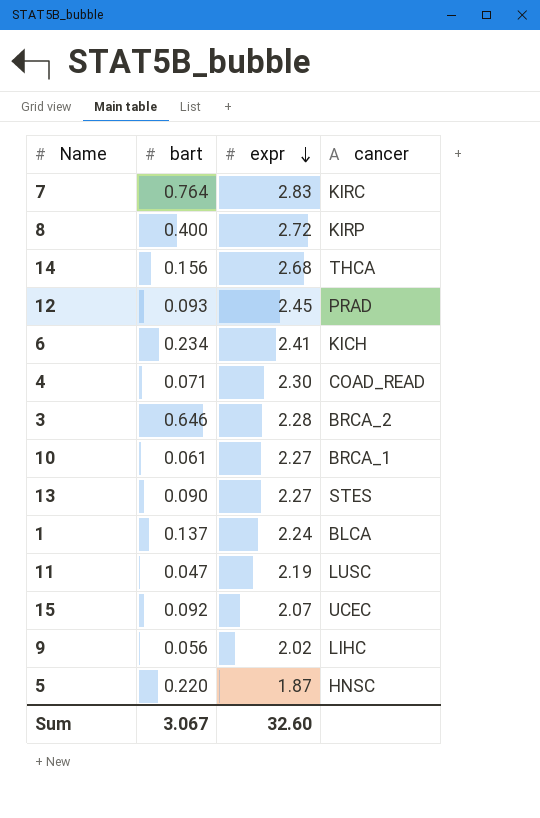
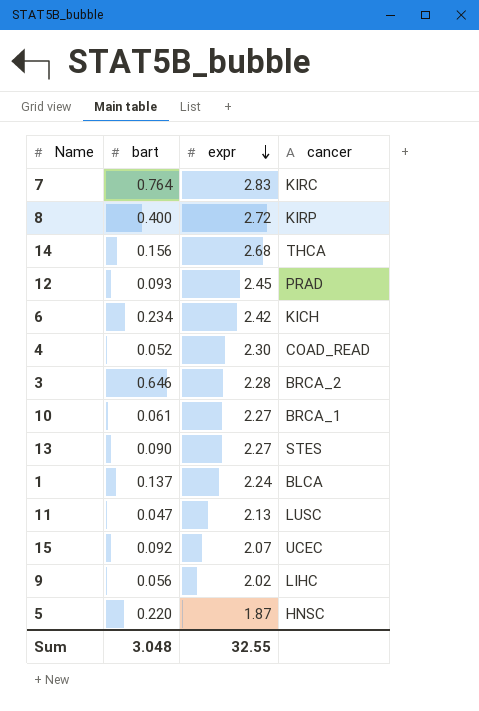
6 | expr: 2.41 -> 2.42
4 | bart: 0.071 -> 0.052
11 | expr: 2.19 -> 2.13
Sum | bart: 3.067 -> 3.048
Sum | expr: 32.60 -> 32.55

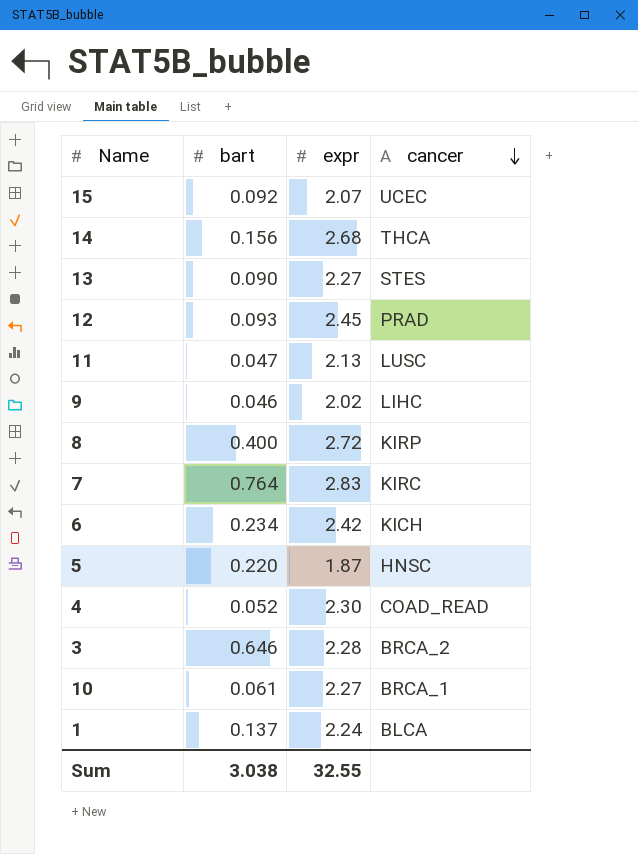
row order: expr descending -> cancer descending
9 | bart: 0.056 -> 0.046
Sum | bart: 3.048 -> 3.038

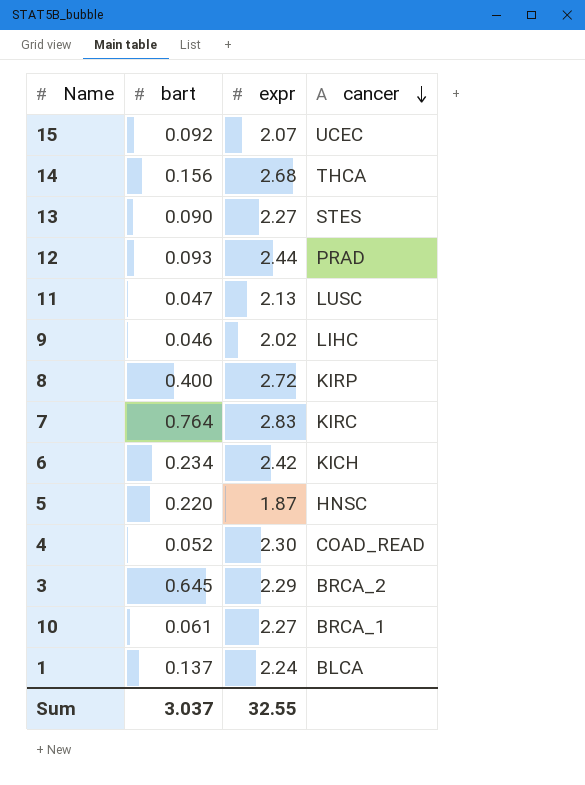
12 | expr: 2.45 -> 2.44
3 | bart: 0.646 -> 0.645
3 | expr: 2.28 -> 2.29
Sum | bart: 3.038 -> 3.037

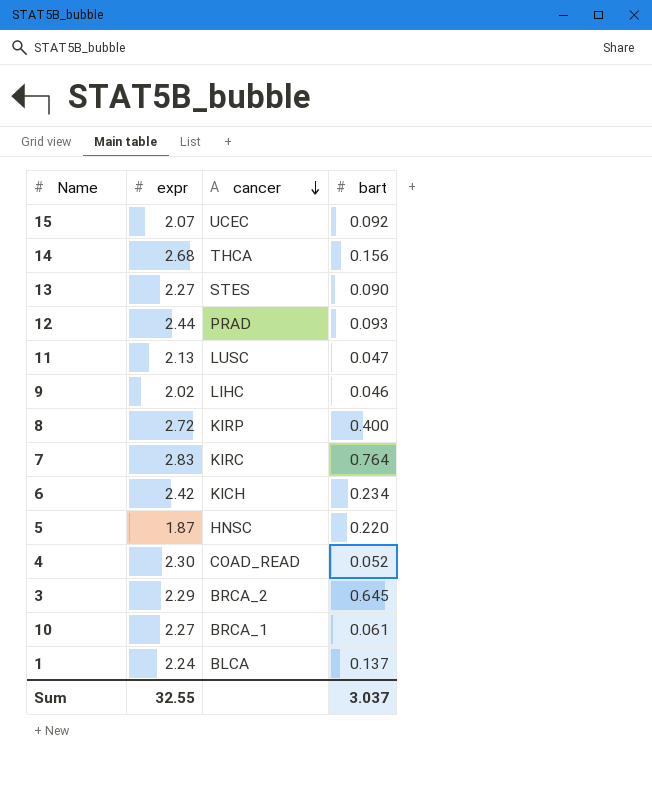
column bart | position: 2 -> 4

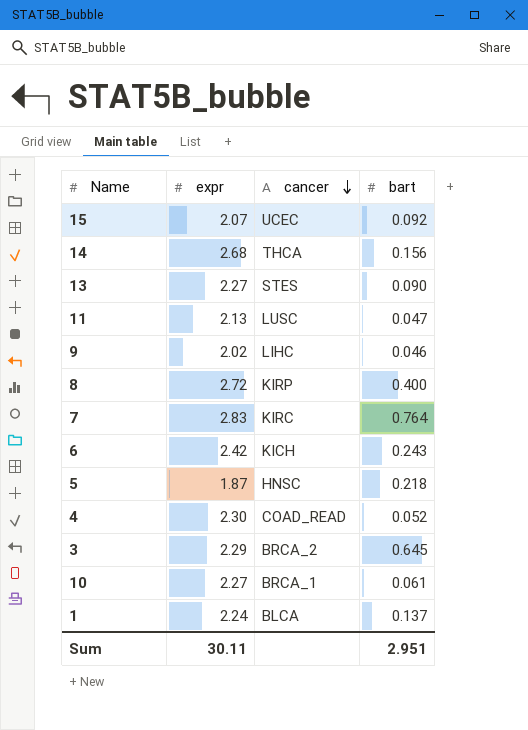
row 12: 2.44 | PRAD | 0.093 -> none
6 | bart: 0.234 -> 0.243
5 | bart: 0.220 -> 0.218
Sum | expr: 32.55 -> 30.11
Sum | bart: 3.037 -> 2.951

